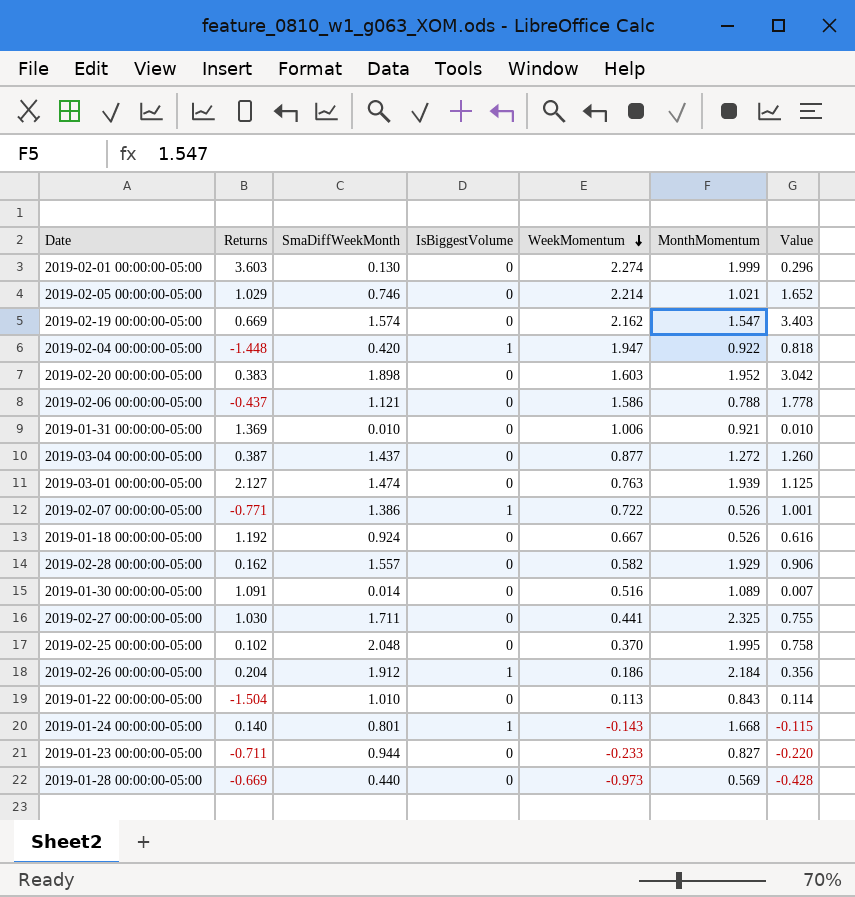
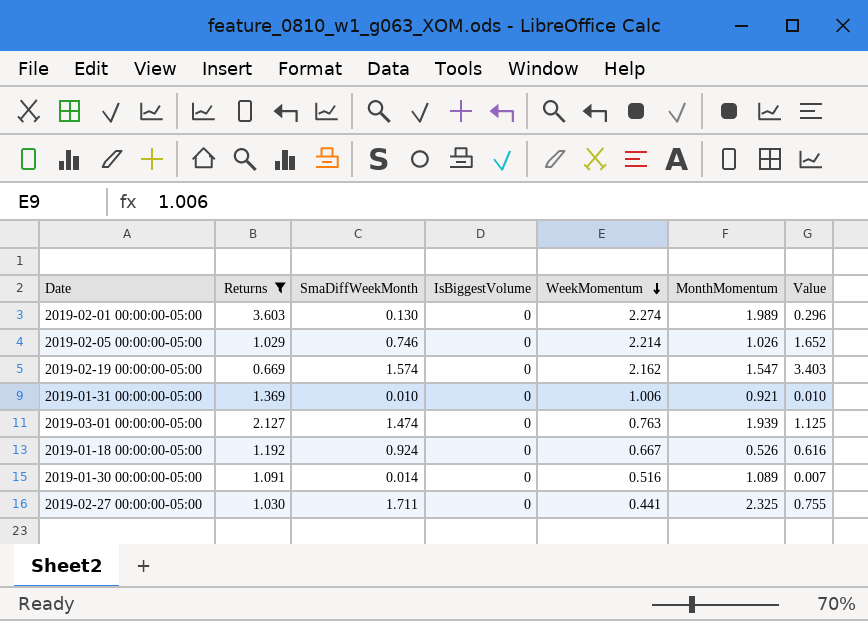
filter: none -> Returns >= 0.669
2019-02-01 00:00:00-05:00 | MonthMomentum: 1.999 -> 1.989
2019-02-05 00:00:00-05:00 | MonthMomentum: 1.021 -> 1.026

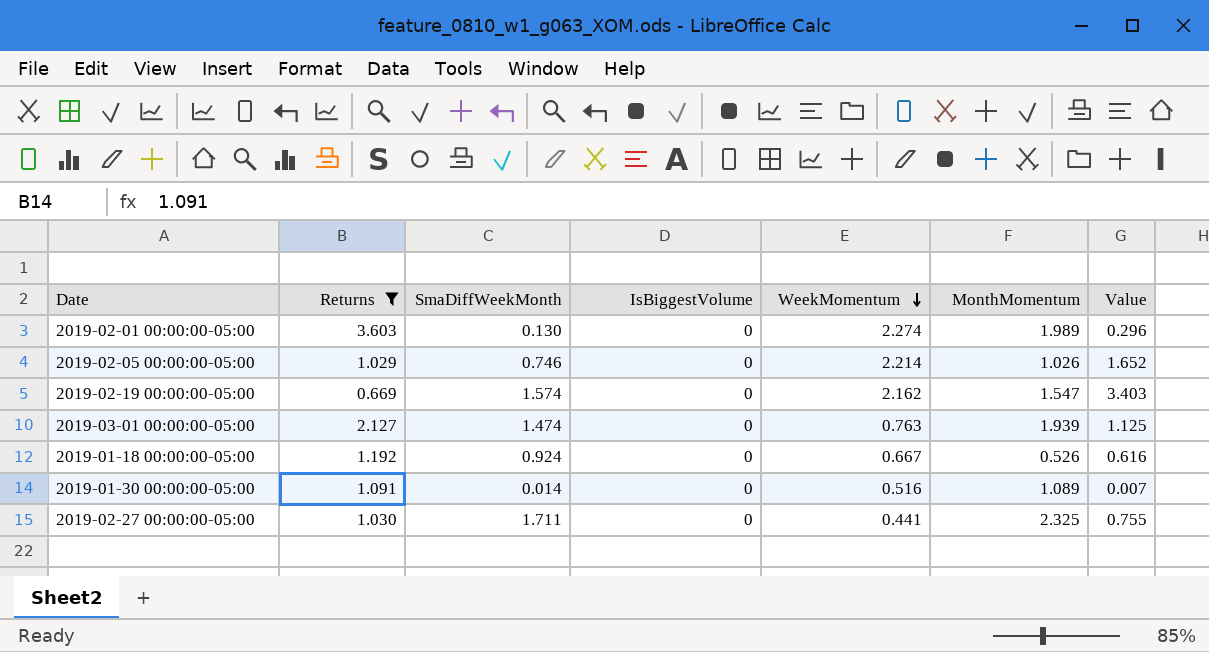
row 2019-01-31 00:00:00-05:00: 1.369 | 0.010 | 0 | 1.006 | 0.921 | 0.010 -> none

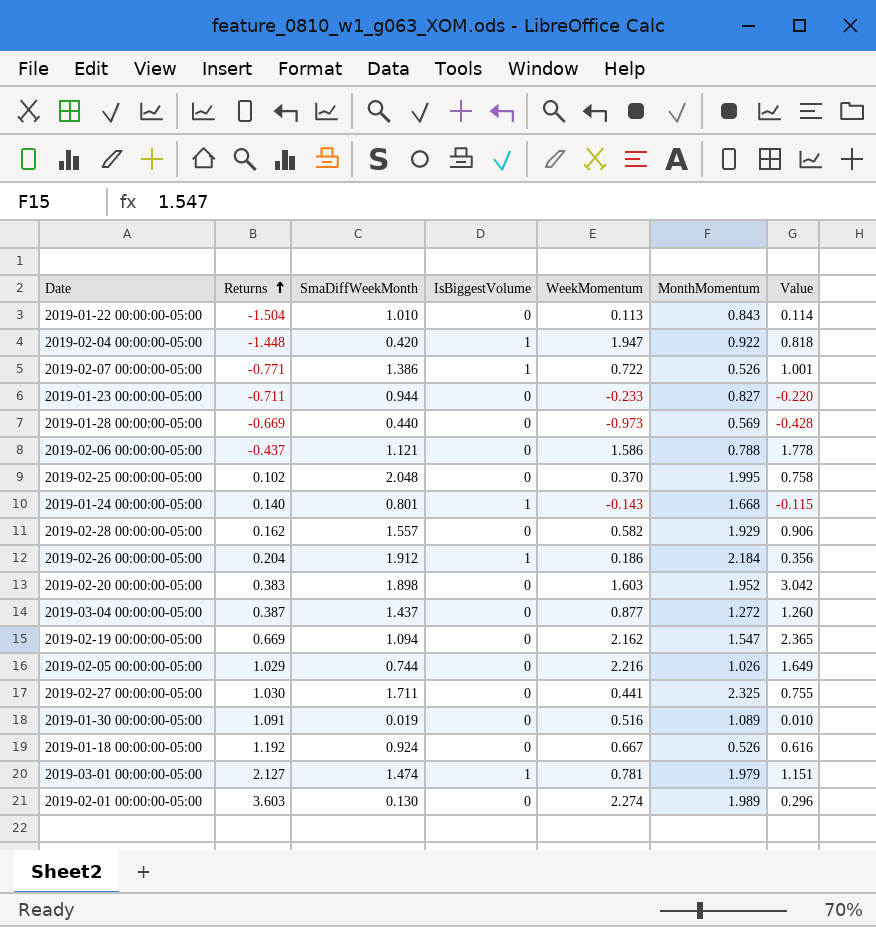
filter: Returns >= 0.669 -> none
row order: WeekMomentum descending -> Returns ascending
2019-02-19 00:00:00-05:00 | SmaDiffWeekMonth: 1.574 -> 1.094
2019-02-19 00:00:00-05:00 | Value: 3.403 -> 2.365
2019-02-05 00:00:00-05:00 | SmaDiffWeekMonth: 0.746 -> 0.744
2019-02-05 00:00:00-05:00 | WeekMomentum: 2.214 -> 2.216
2019-02-05 00:00:00-05:00 | Value: 1.652 -> 1.649
2019-01-30 00:00:00-05:00 | SmaDiffWeekMonth: 0.014 -> 0.019
2019-01-30 00:00:00-05:00 | Value: 0.007 -> 0.010
2019-03-01 00:00:00-05:00 | IsBiggestVolume: 0 -> 1
2019-03-01 00:00:00-05:00 | WeekMomentum: 0.763 -> 0.781
2019-03-01 00:00:00-05:00 | MonthMomentum: 1.939 -> 1.979
2019-03-01 00:00:00-05:00 | Value: 1.125 -> 1.151

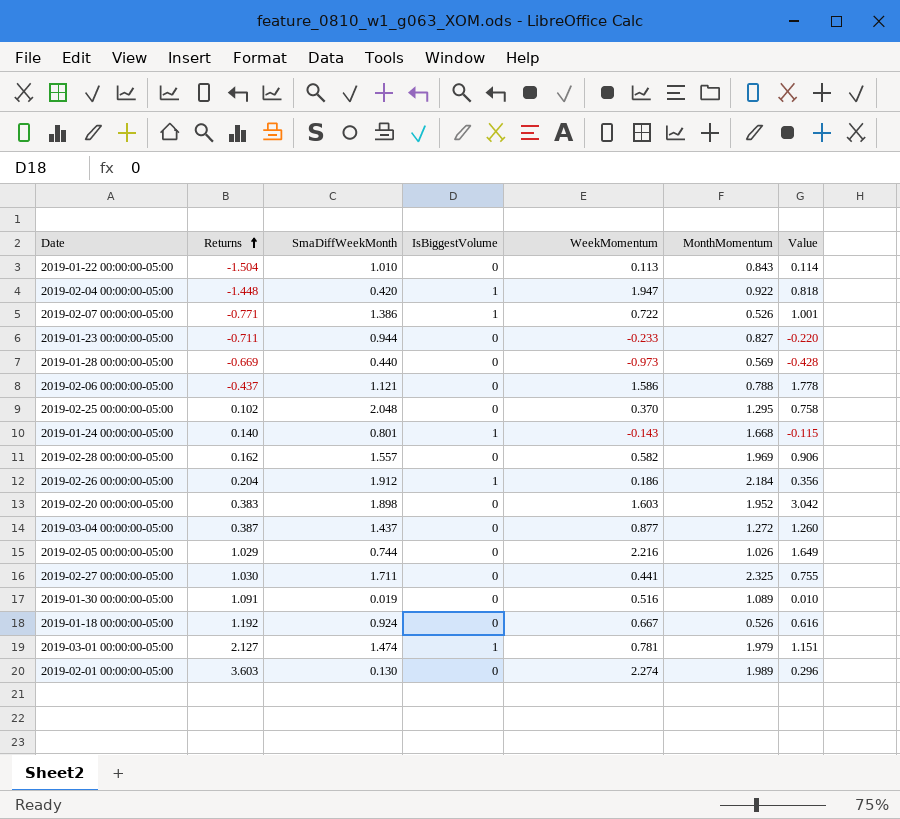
row 2019-02-19 00:00:00-05:00: 0.669 | 1.094 | 0 | 2.162 | 1.547 | 2.365 -> none
2019-02-25 00:00:00-05:00 | MonthMomentum: 1.995 -> 1.295
2019-02-28 00:00:00-05:00 | MonthMomentum: 1.929 -> 1.969

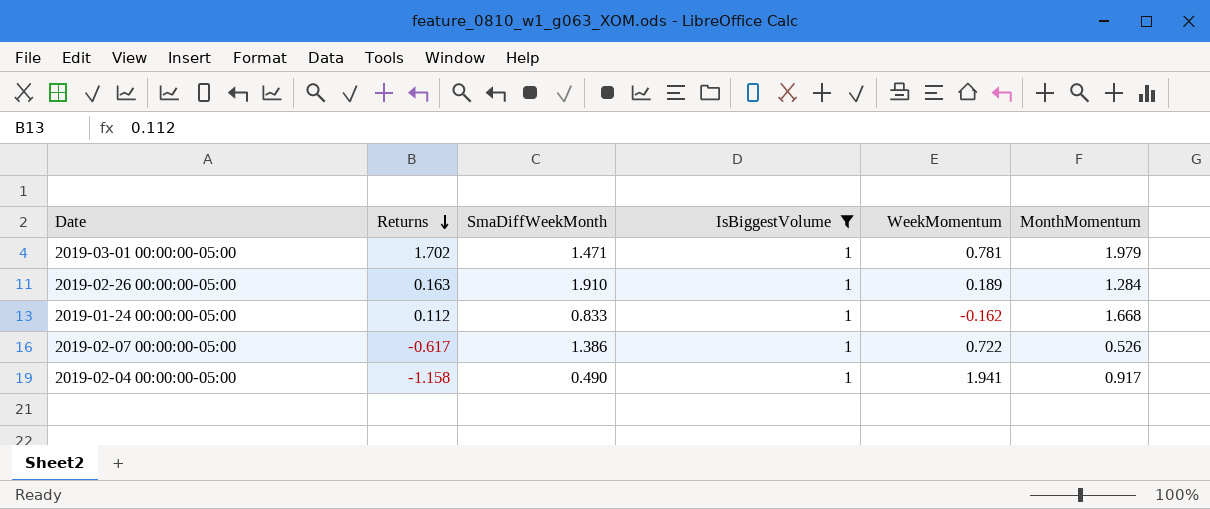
filter: none -> IsBiggestVolume = 1
row order: Returns ascending -> Returns descending
column Value | formula: [SmaDiffWeekMonth] * [WeekMomentum] -> none
2019-03-01 00:00:00-05:00 | Returns: 2.127 -> 1.702
2019-03-01 00:00:00-05:00 | SmaDiffWeekMonth: 1.474 -> 1.471
2019-02-26 00:00:00-05:00 | Returns: 0.204 -> 0.163
2019-02-26 00:00:00-05:00 | SmaDiffWeekMonth: 1.912 -> 1.910
2019-02-26 00:00:00-05:00 | WeekMomentum: 0.186 -> 0.189
2019-02-26 00:00:00-05:00 | MonthMomentum: 2.184 -> 1.284
2019-01-24 00:00:00-05:00 | Returns: 0.140 -> 0.112
2019-01-24 00:00:00-05:00 | SmaDiffWeekMonth: 0.801 -> 0.833
2019-01-24 00:00:00-05:00 | WeekMomentum: -0.143 -> -0.162
2019-02-07 00:00:00-05:00 | Returns: -0.771 -> -0.617
2019-02-04 00:00:00-05:00 | Returns: -1.448 -> -1.158
2019-02-04 00:00:00-05:00 | SmaDiffWeekMonth: 0.420 -> 0.490
2019-02-04 00:00:00-05:00 | WeekMomentum: 1.947 -> 1.941
2019-02-04 00:00:00-05:00 | MonthMomentum: 0.922 -> 0.917

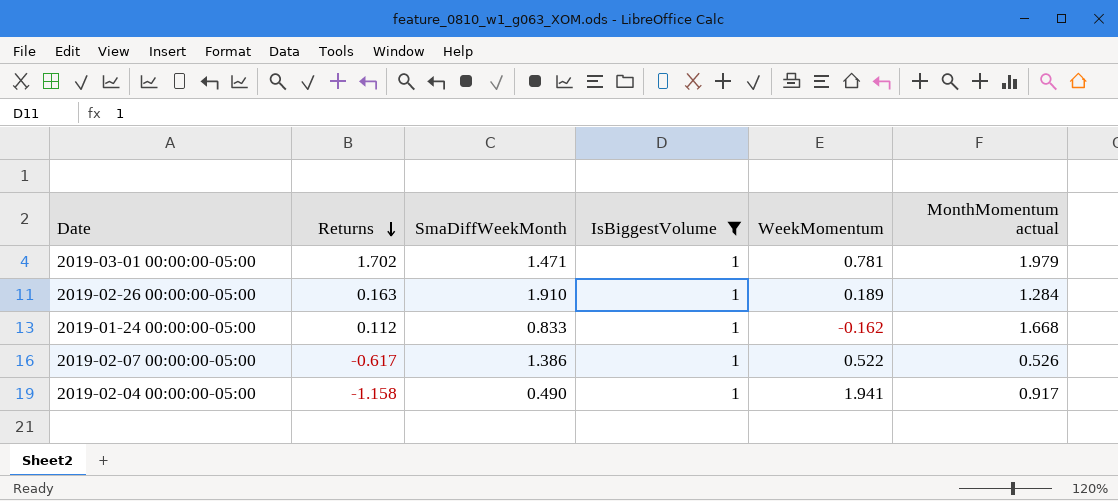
column name: MonthMomentum -> MonthMomentum actual
2019-02-07 00:00:00-05:00 | WeekMomentum: 0.722 -> 0.522

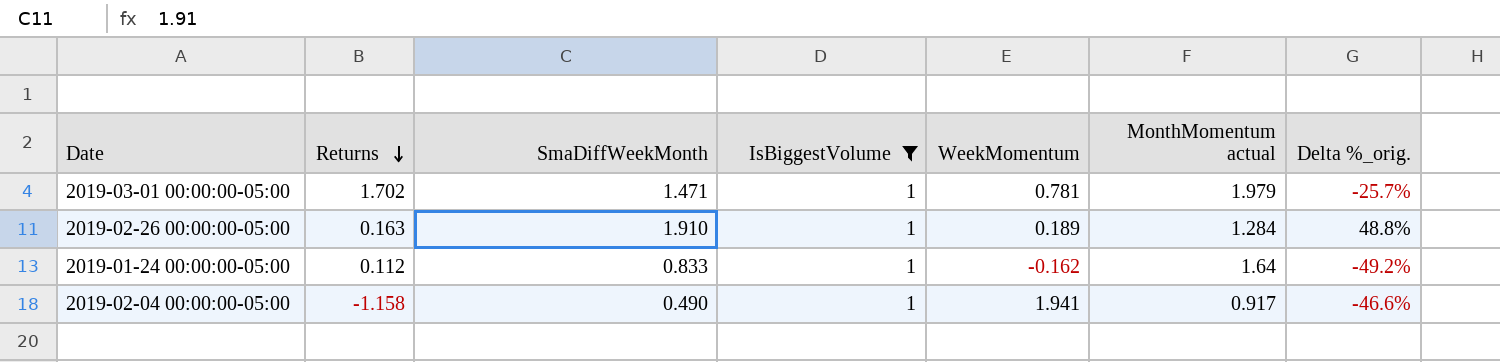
column Delta %_orig. | formula: none -> ([SmaDiffWeekMonth] - [MonthMomentum actual]) / [MonthMomentum actual]
row 2019-02-07 00:00:00-05:00: -0.617 | 1.386 | 1 | 0.522 | 0.526 -> none
2019-01-24 00:00:00-05:00 | MonthMomentum actual: 1.668 -> 1.64

